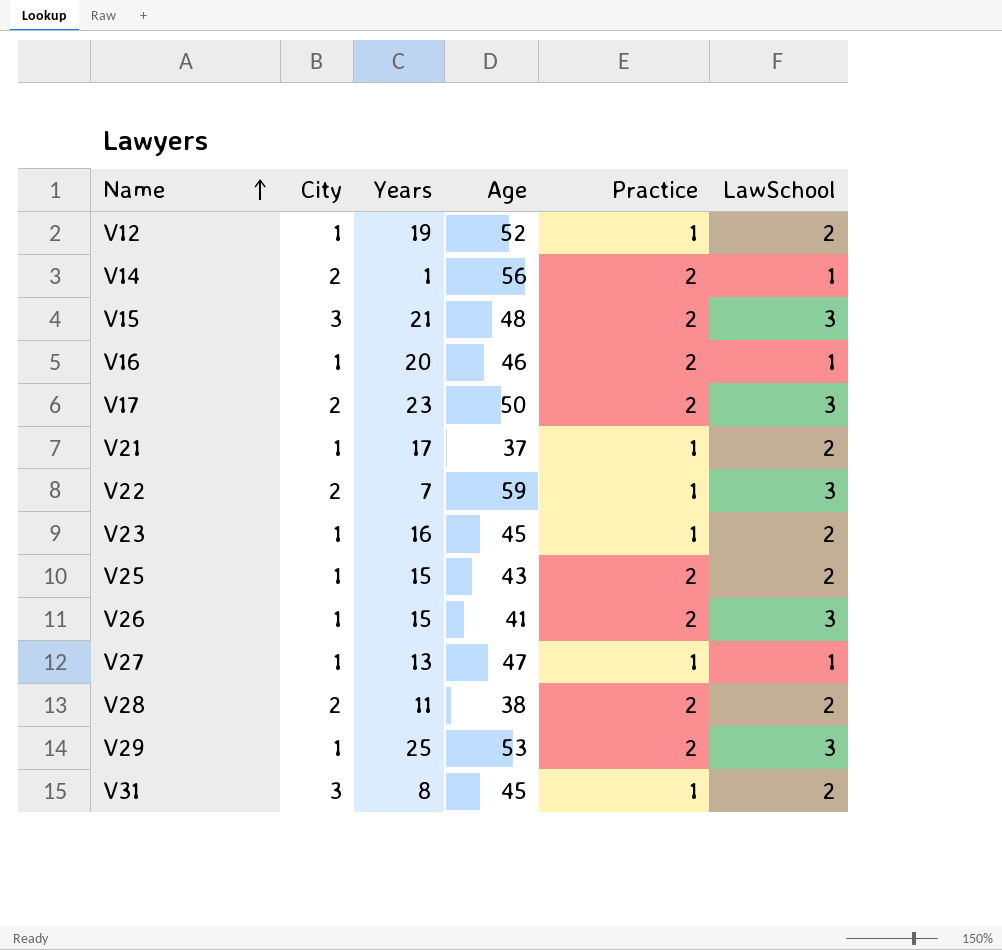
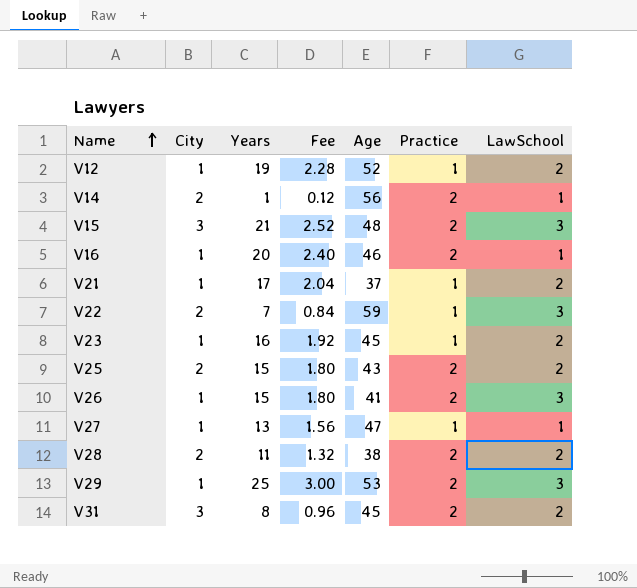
column Fee | formula: none -> [Years] * 0.12
row V17: 2 | 23 | 50 | 2 | 3 -> none
V25 | City: 1 -> 2
V31 | Practice: 1 -> 2

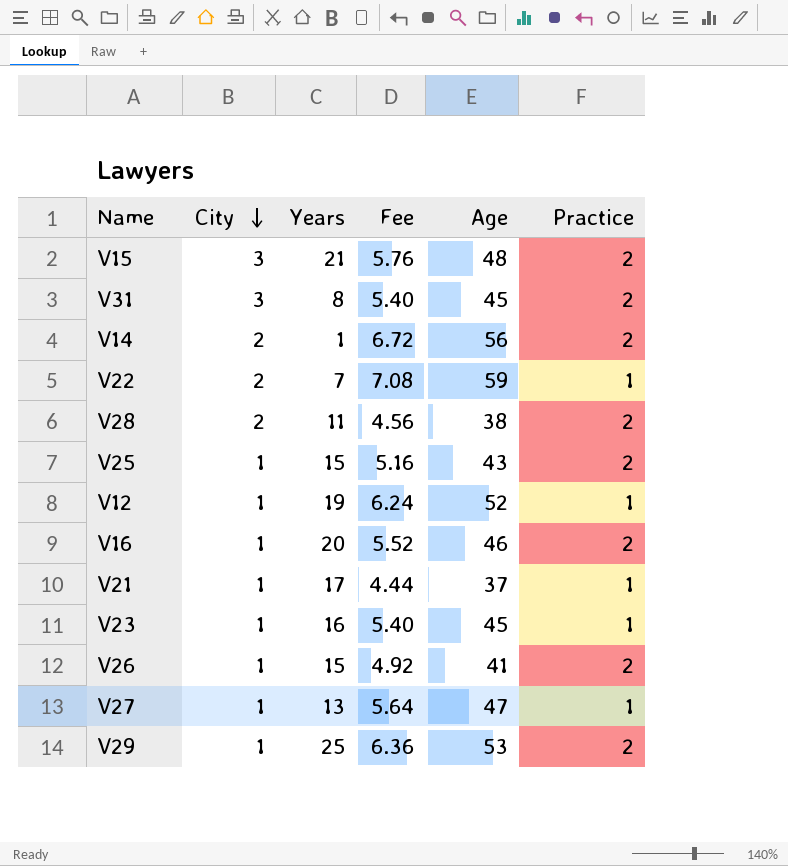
row order: Name ascending -> City descending
column LawSchool | position: 7 -> none
column Fee | formula: [Years] * 0.12 -> [Age] * 0.12
V25 | City: 2 -> 1

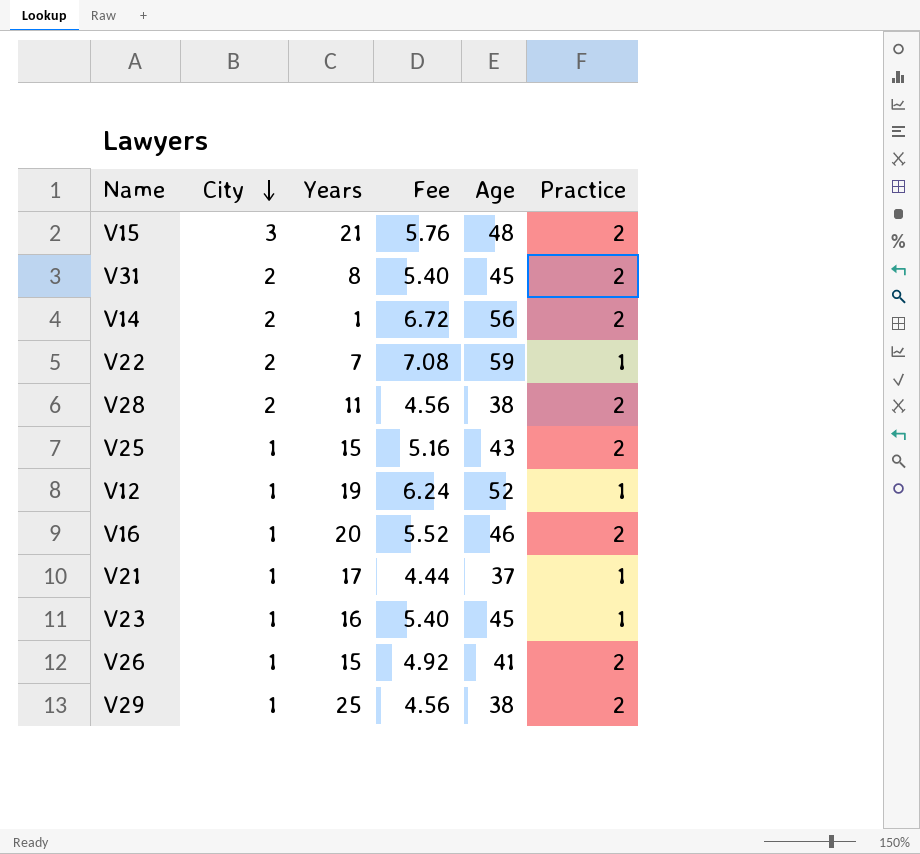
row V27: 1 | 13 | 5.64 | 47 | 1 -> none
V31 | City: 3 -> 2
V29 | Fee: 6.36 -> 4.56
V29 | Age: 53 -> 38

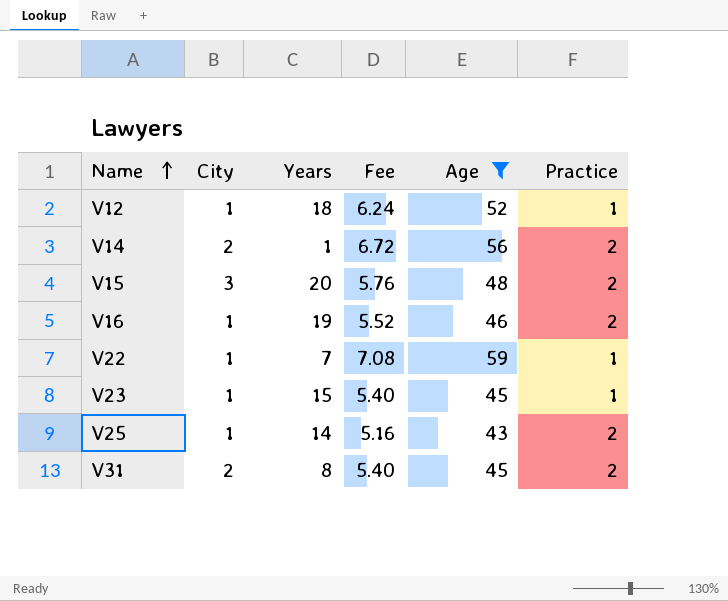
filter: none -> Age >= 43
row order: City descending -> Name ascending
V12 | Years: 19 -> 18
V15 | Years: 21 -> 20
V16 | Years: 20 -> 19
V22 | City: 2 -> 1
V23 | Years: 16 -> 15
V25 | Years: 15 -> 14

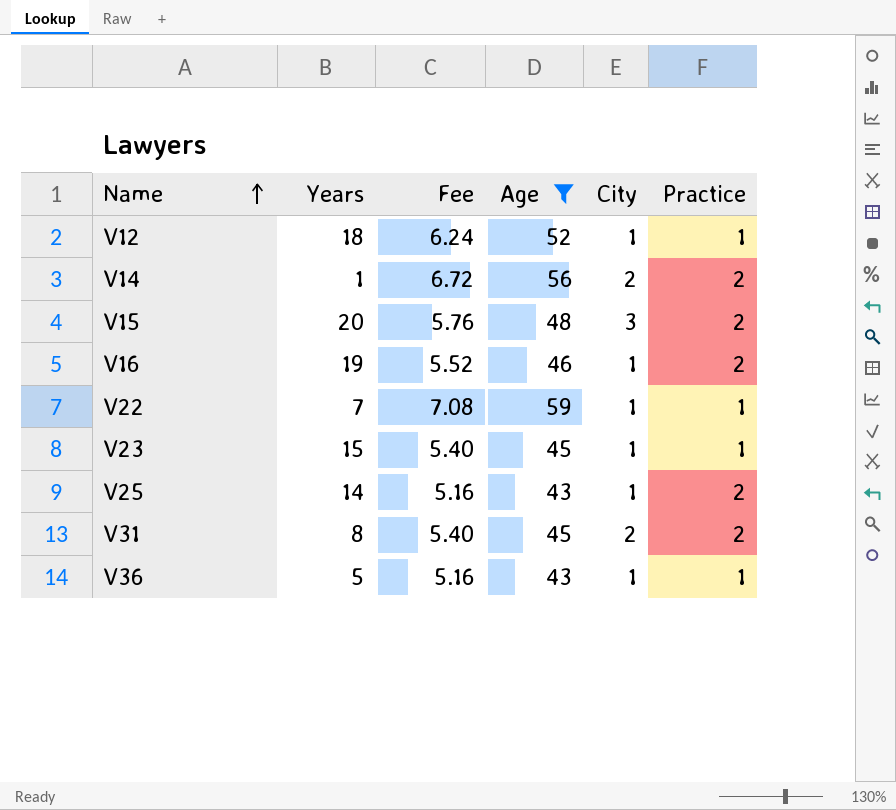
column City | position: 2 -> 5
row V36: none -> 5 | 5.16 | 43 | 1 | 1

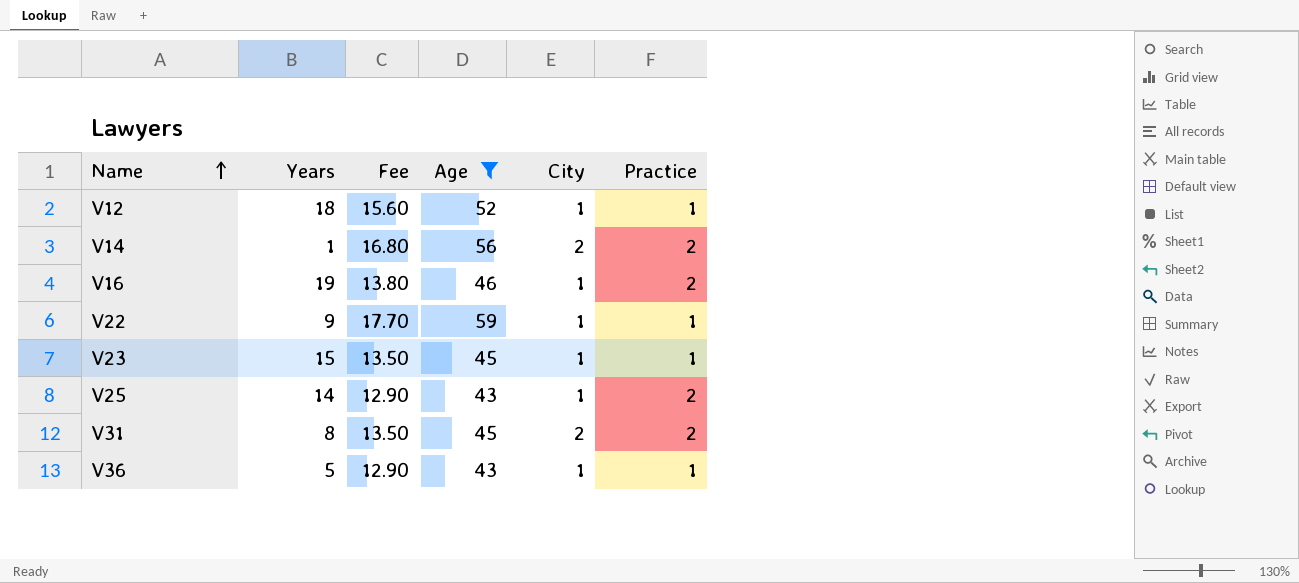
column Fee | formula: [Age] * 0.12 -> [Age] * 0.3
row V15: 20 | 5.76 | 48 | 3 | 2 -> none
V22 | Years: 7 -> 9

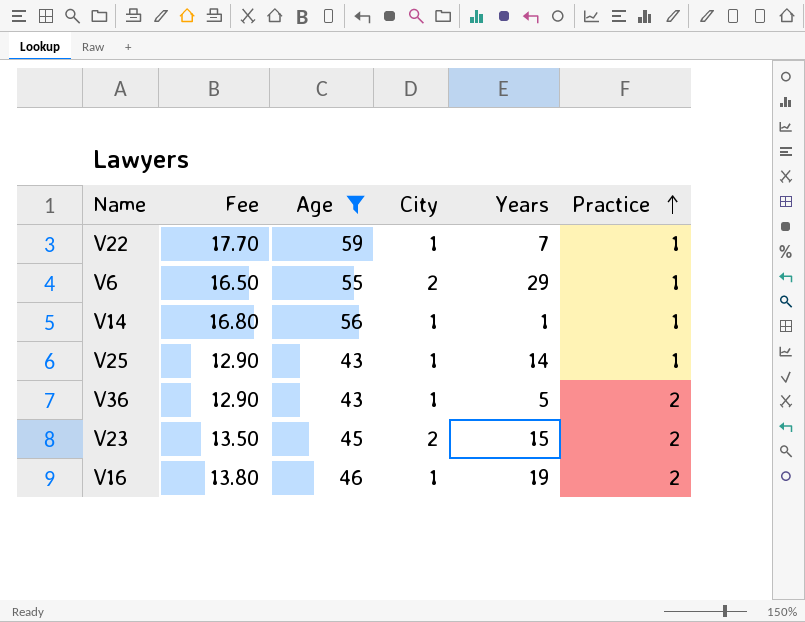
row order: Name ascending -> Practice ascending
column Years | position: 2 -> 5
row V12: 18 | 15.60 | 52 | 1 | 1 -> none
row V31: 8 | 13.50 | 45 | 2 | 2 -> none
V22 | Years: 9 -> 7
row V6: none -> 16.50 | 55 | 2 | 29 | 1
V14 | City: 2 -> 1
V14 | Practice: 2 -> 1
V25 | Practice: 2 -> 1
V36 | Practice: 1 -> 2
V23 | City: 1 -> 2
V23 | Practice: 1 -> 2

